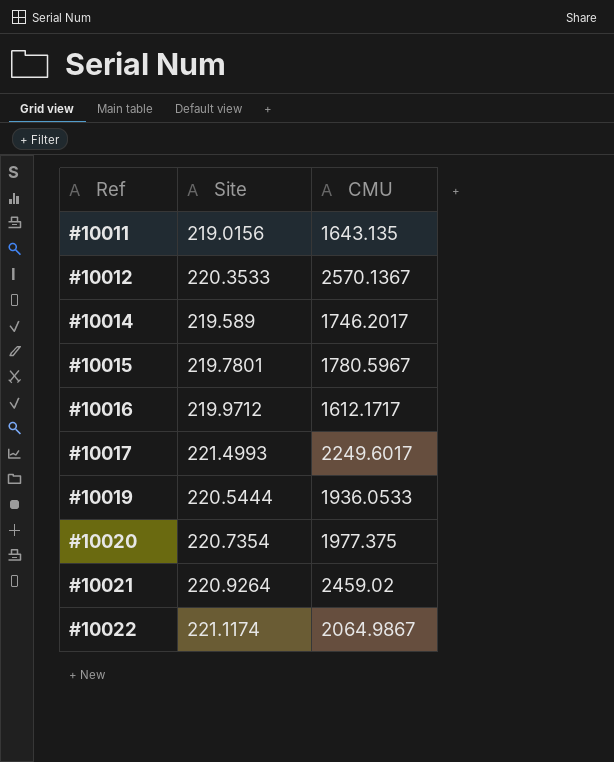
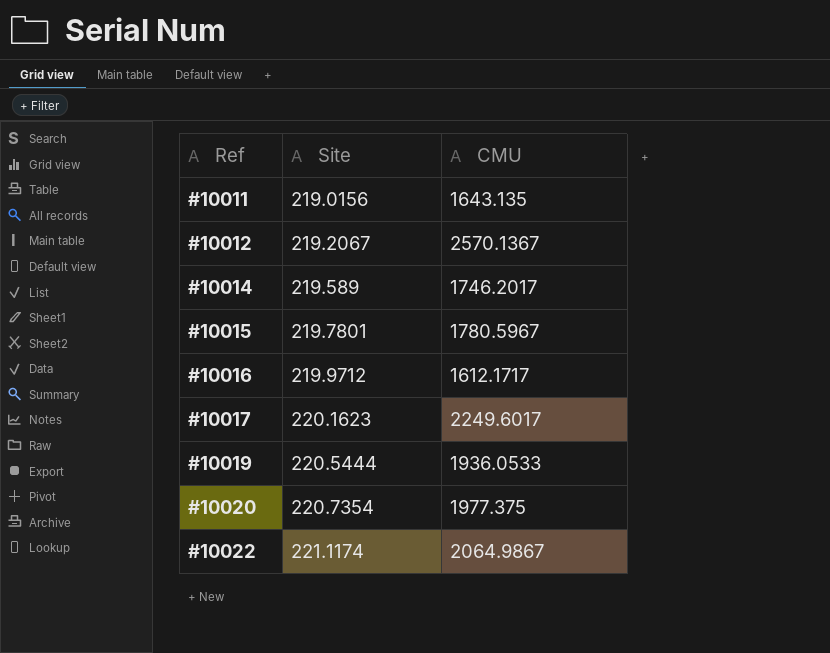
row #10021: 220.9264 | 2459.02 -> none
#10012 | Site: 220.3533 -> 219.2067
#10017 | Site: 221.4993 -> 220.1623

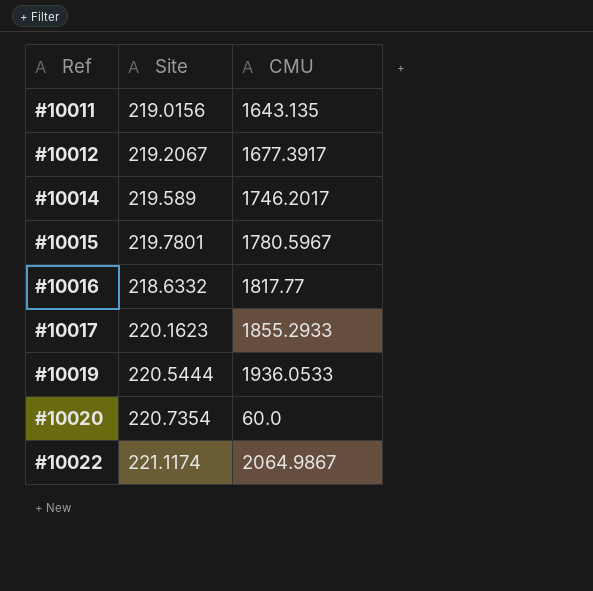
#10012 | CMU: 2570.1367 -> 1677.3917
#10016 | Site: 219.9712 -> 218.6332
#10016 | CMU: 1612.1717 -> 1817.77
#10017 | CMU: 2249.6017 -> 1855.2933
#10020 | CMU: 1977.375 -> 60.0

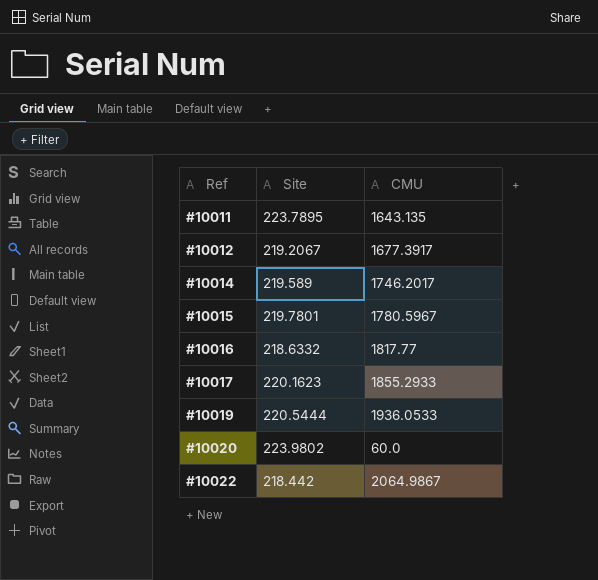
#10011 | Site: 219.0156 -> 223.7895
#10020 | Site: 220.7354 -> 223.9802
#10022 | Site: 221.1174 -> 218.442

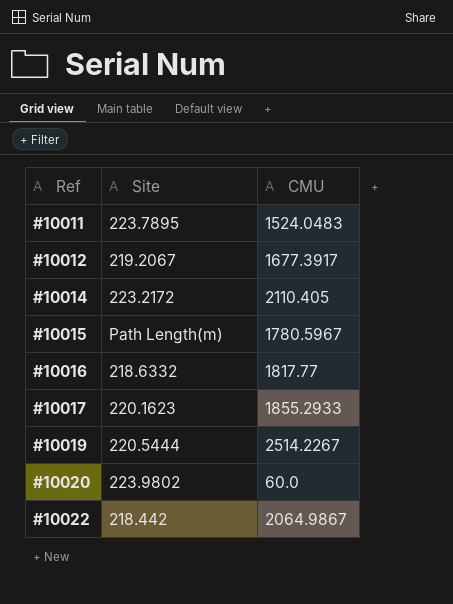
#10011 | CMU: 1643.135 -> 1524.0483
#10014 | Site: 219.589 -> 223.2172
#10014 | CMU: 1746.2017 -> 2110.405
#10015 | Site: 219.7801 -> Path Length(m)
#10019 | CMU: 1936.0533 -> 2514.2267

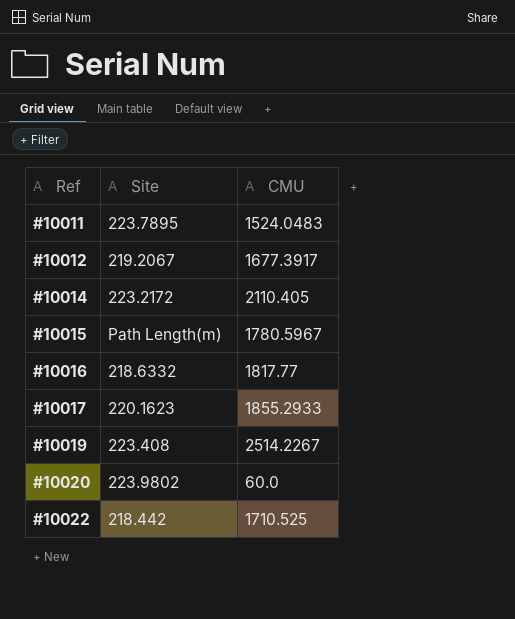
#10019 | Site: 220.5444 -> 223.408
#10022 | CMU: 2064.9867 -> 1710.525

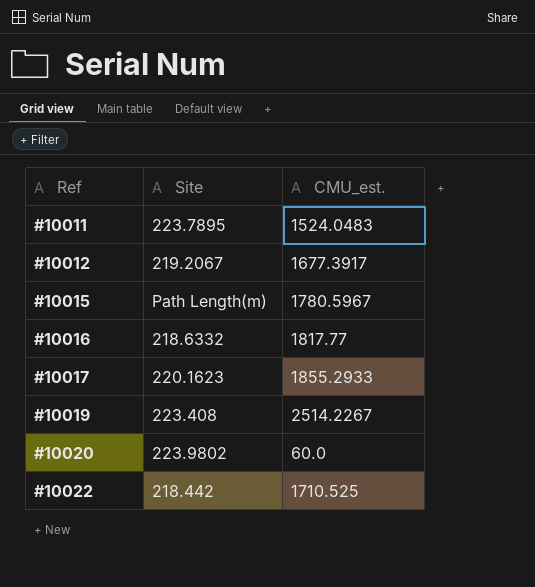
column name: CMU -> CMU_est.
row #10014: 223.2172 | 2110.405 -> none

